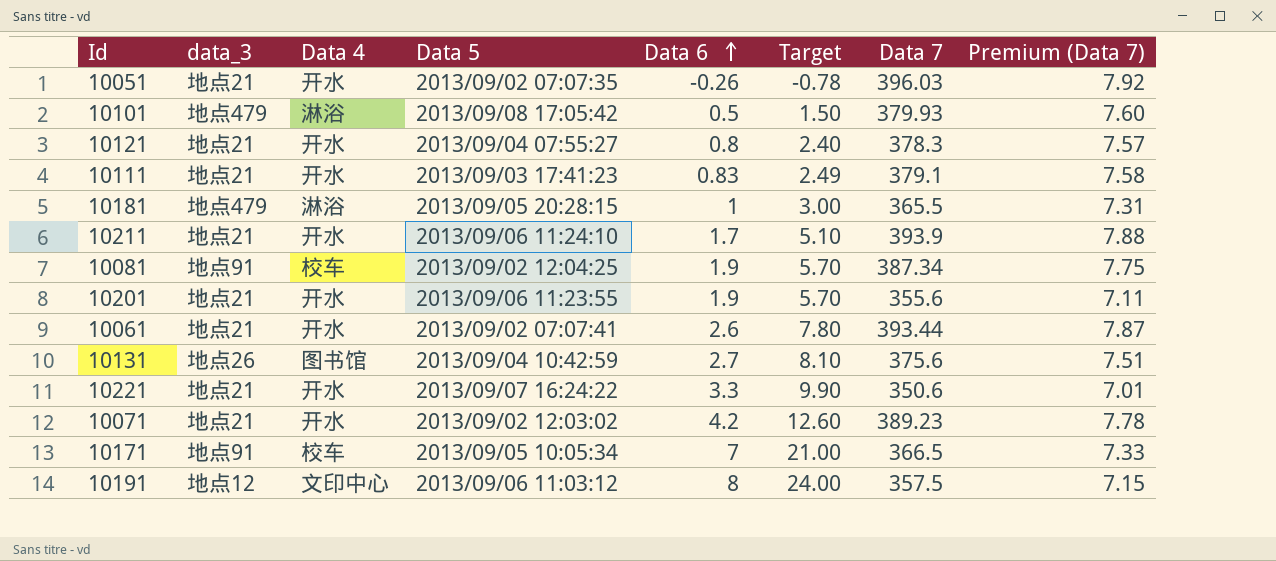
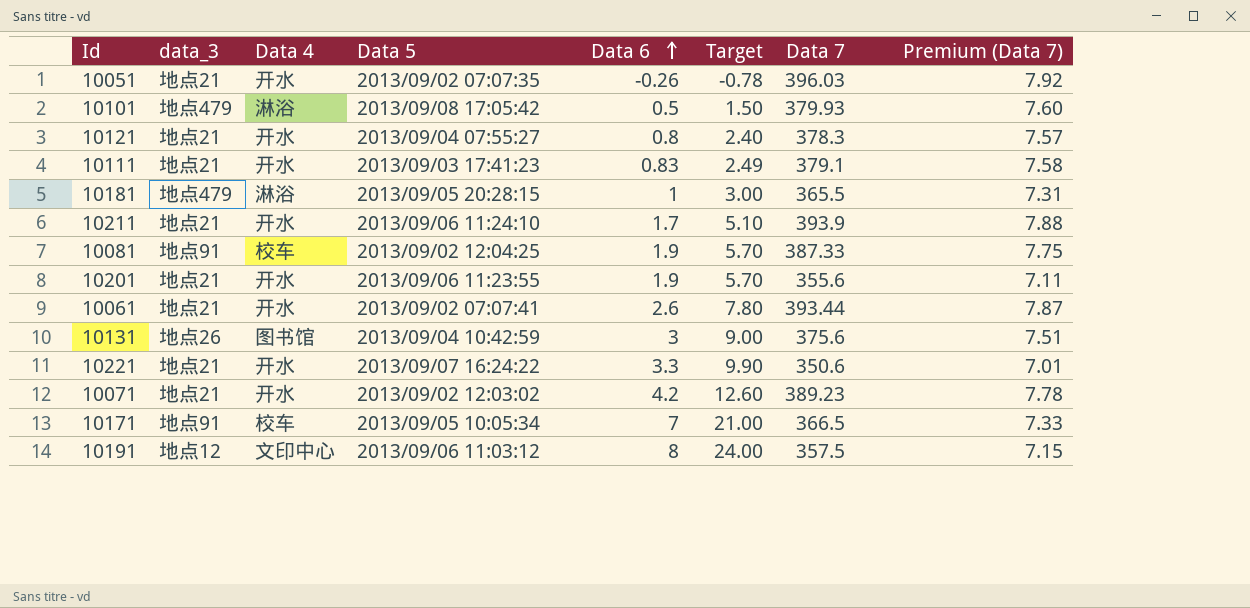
10081 | Data 7: 387.34 -> 387.33
10131 | Data 6: 2.7 -> 3
10131 | Target: 8.10 -> 9.00

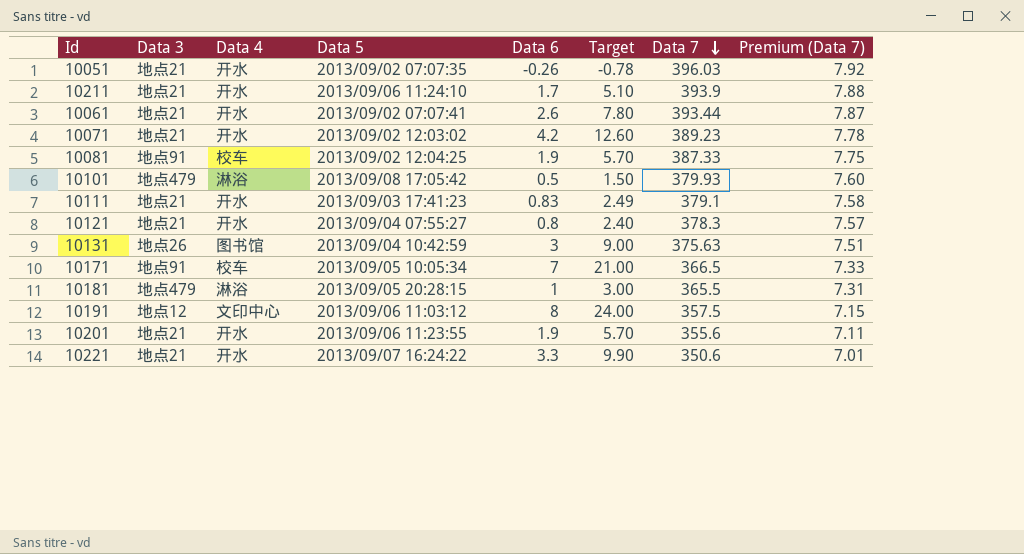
row order: Data 6 ascending -> Data 7 descending
column name: data_3 -> Data 3
10131 | Data 7: 375.6 -> 375.63

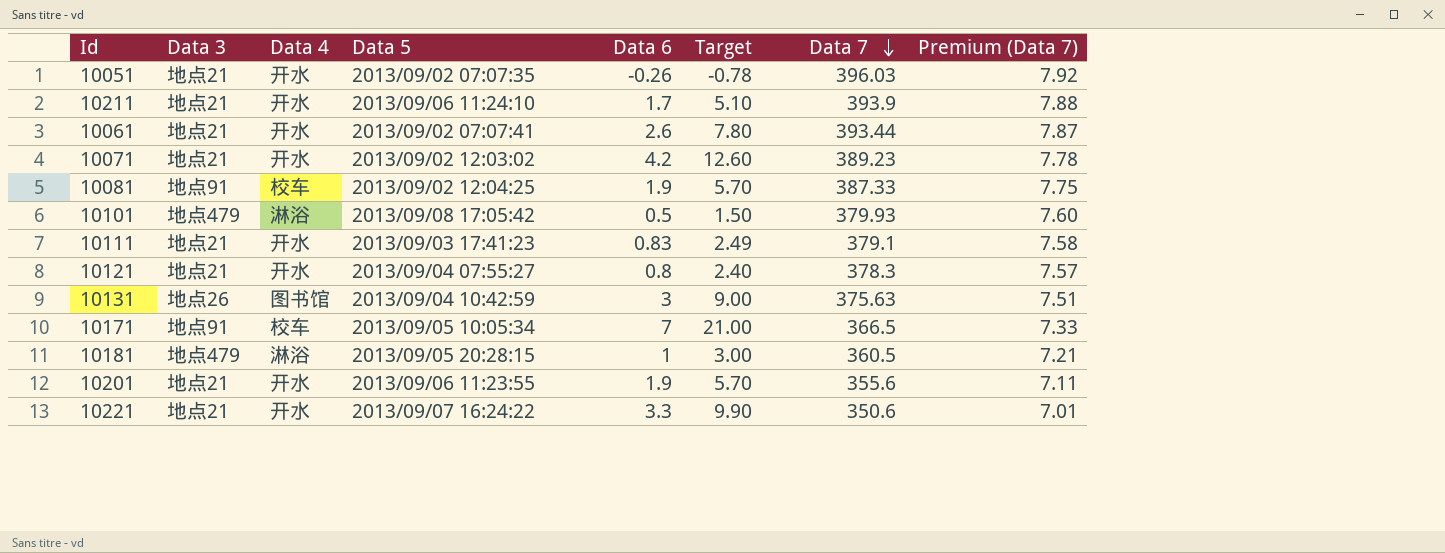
row 10191: 地点12 | 文印中心 | 2013/09/06 11:03:12 | 8 | 24.00 | 357.5 | 7.15 -> none
10181 | Data 7: 365.5 -> 360.5
10181 | Premium (Data 7): 7.31 -> 7.21

